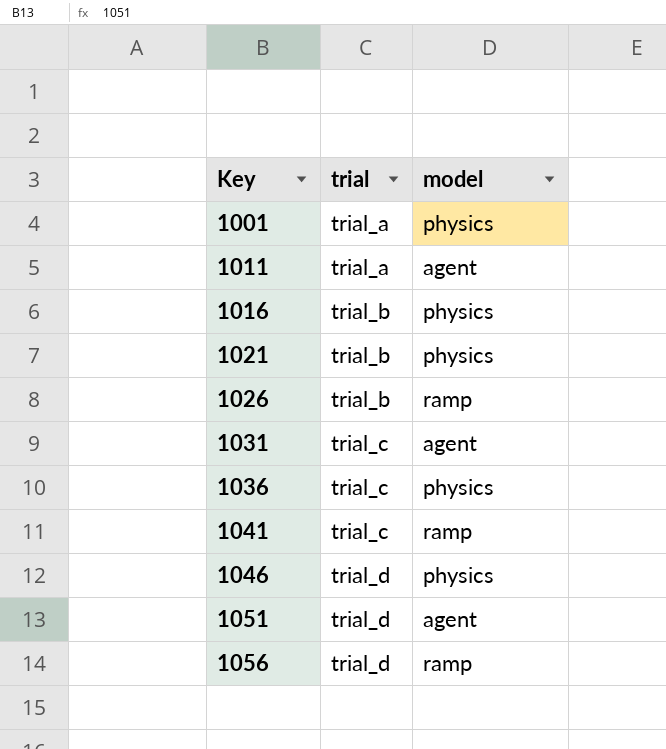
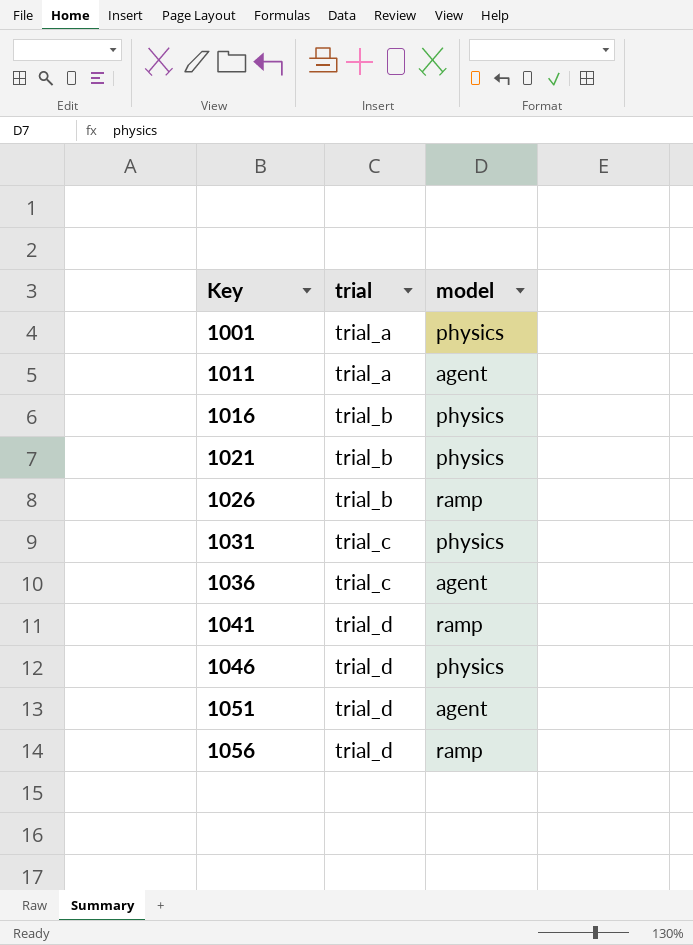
1031 | model: agent -> physics
1036 | model: physics -> agent
1041 | trial: trial_c -> trial_d

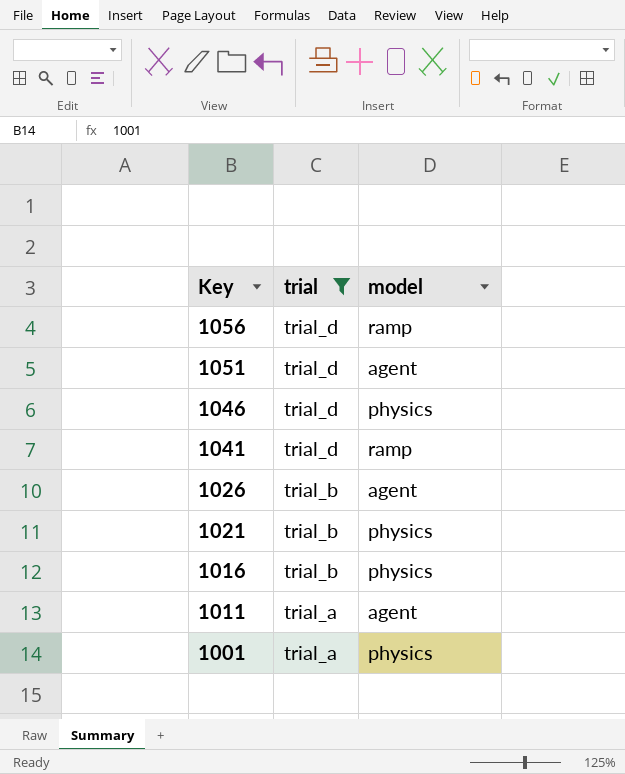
filter: none -> trial != trial_c
row order: Key ascending -> Key descending
1026 | model: ramp -> agent

